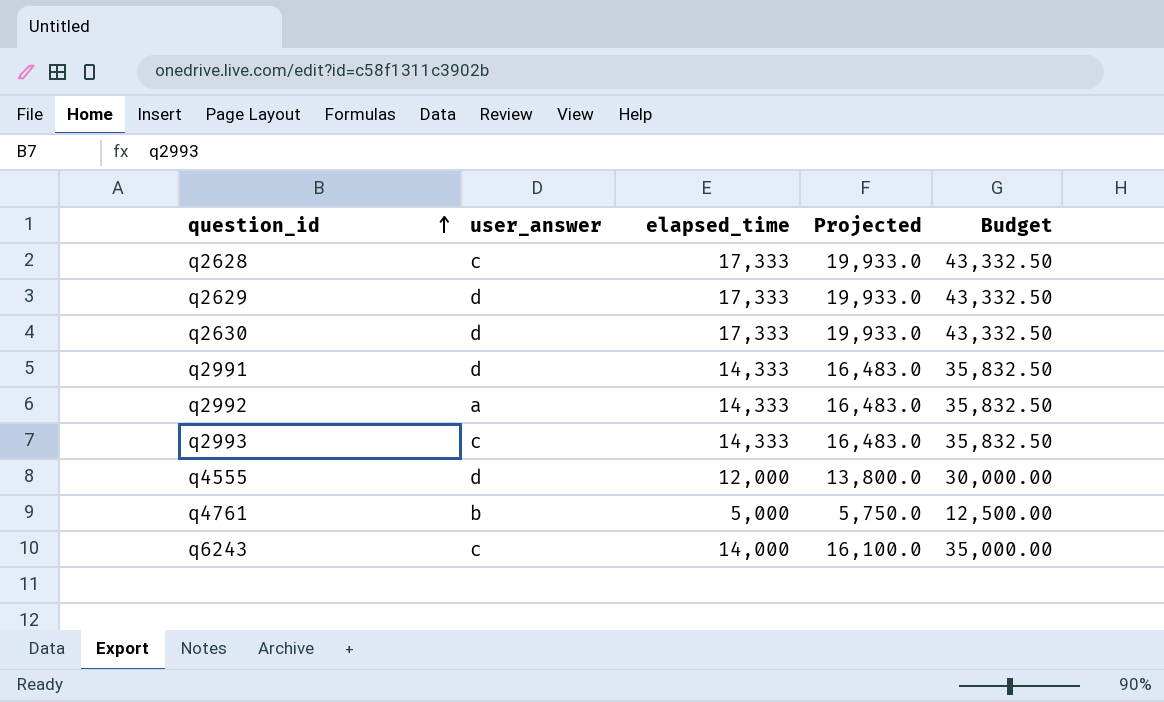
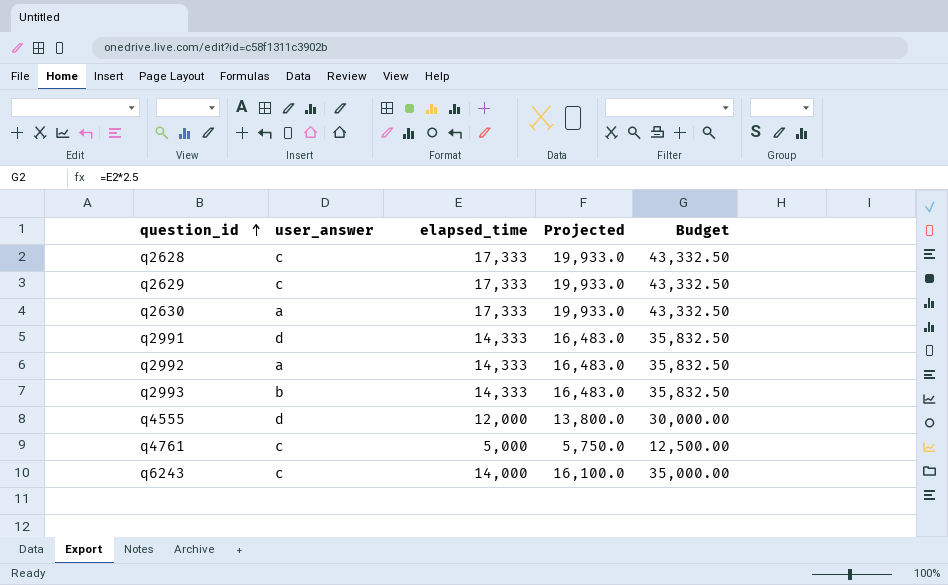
q2629 | user_answer: d -> c
q2630 | user_answer: d -> a
q2993 | user_answer: c -> b
q4761 | user_answer: b -> c

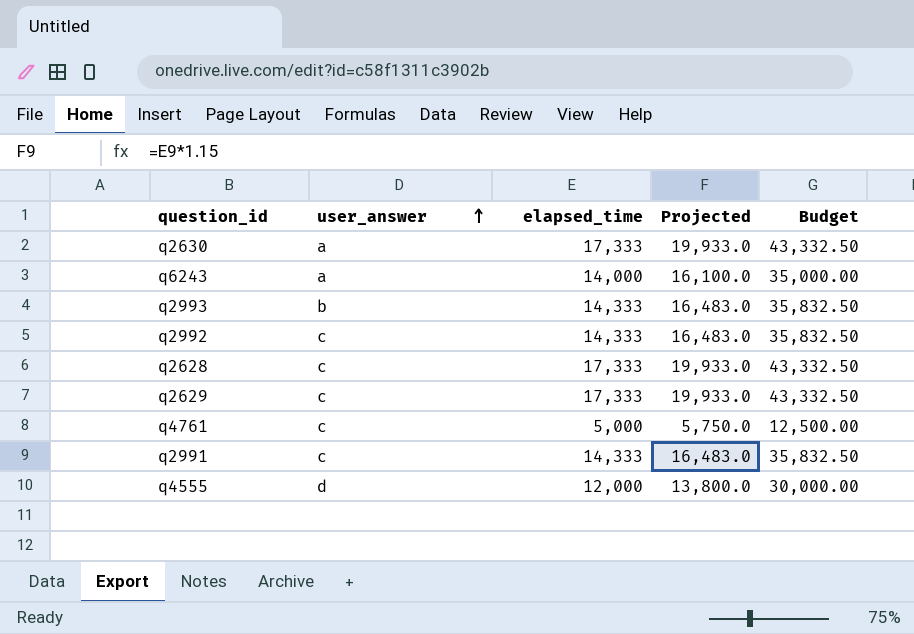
row order: question_id ascending -> user_answer ascending
q6243 | user_answer: c -> a
q2992 | user_answer: a -> c
q2991 | user_answer: d -> c

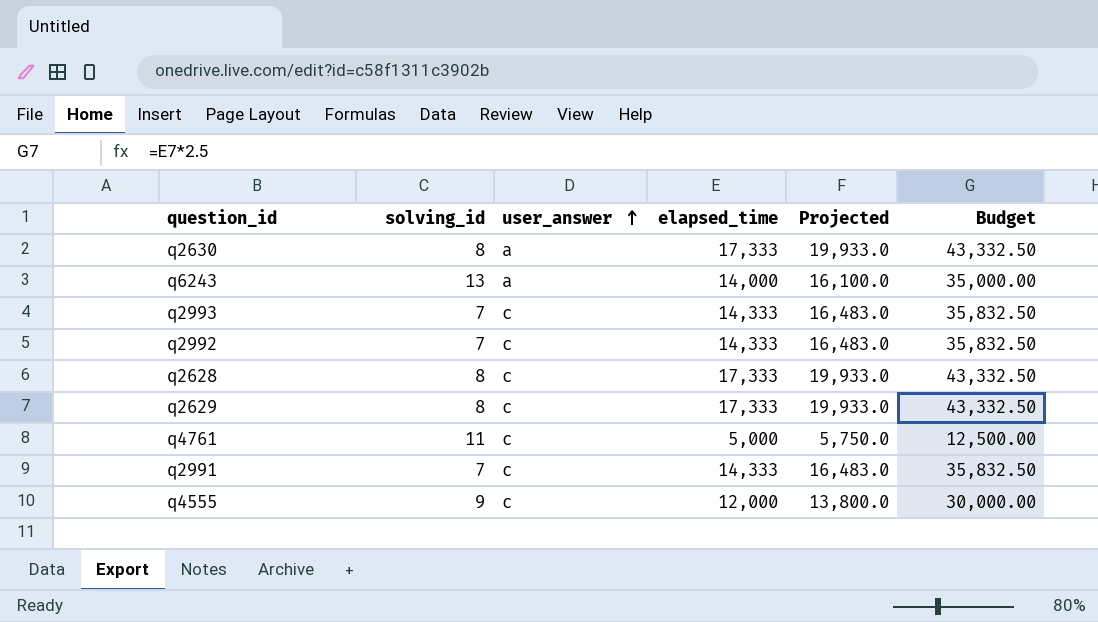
column solving_id | position: none -> 2
q2993 | user_answer: b -> c
q4555 | user_answer: d -> c

